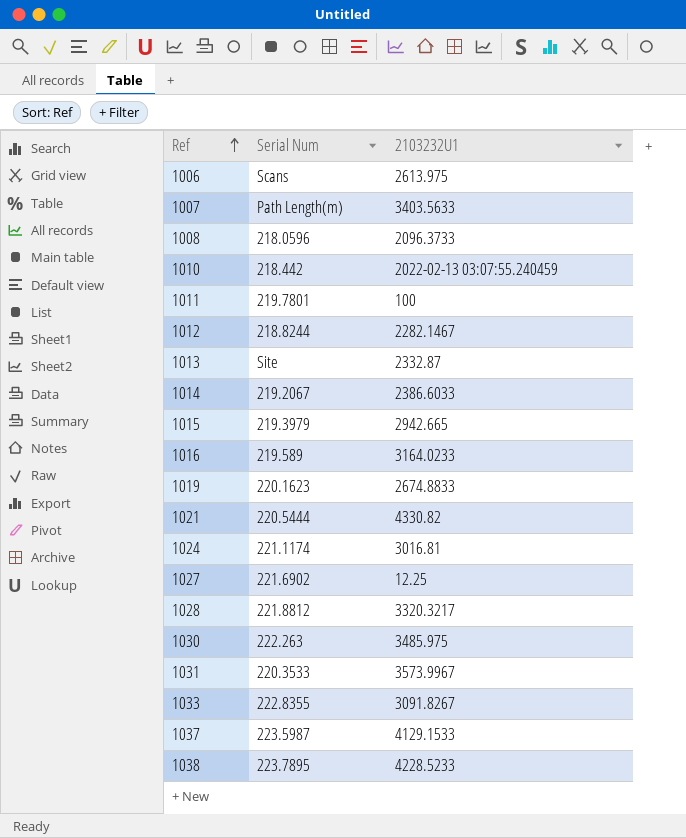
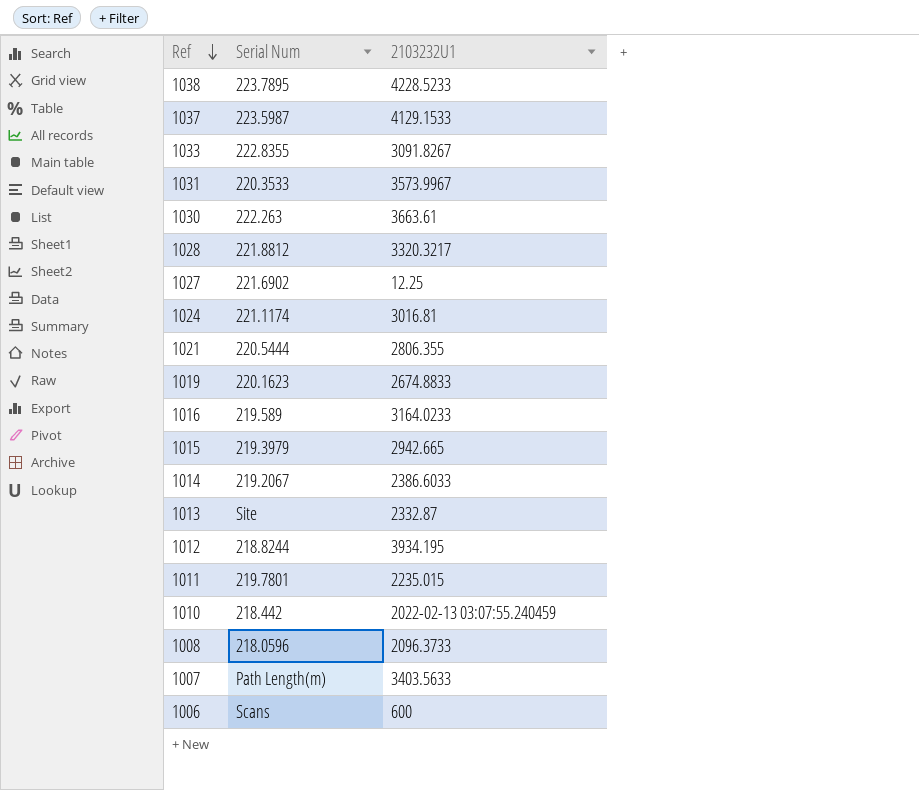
row order: Ref ascending -> Ref descending
1030 | 2103232U1: 3485.975 -> 3663.61
1021 | 2103232U1: 4330.82 -> 2806.355
1012 | 2103232U1: 2282.1467 -> 3934.195
1011 | 2103232U1: 100 -> 2235.015
1006 | 2103232U1: 2613.975 -> 600

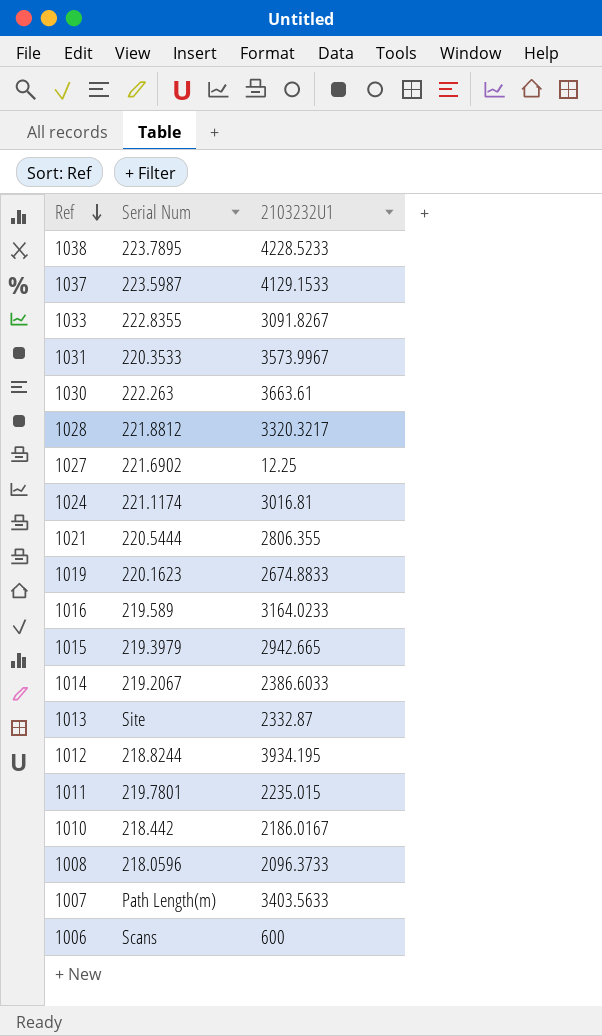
1010 | 2103232U1: 2022-02-13 03:07:55.240459 -> 2186.0167

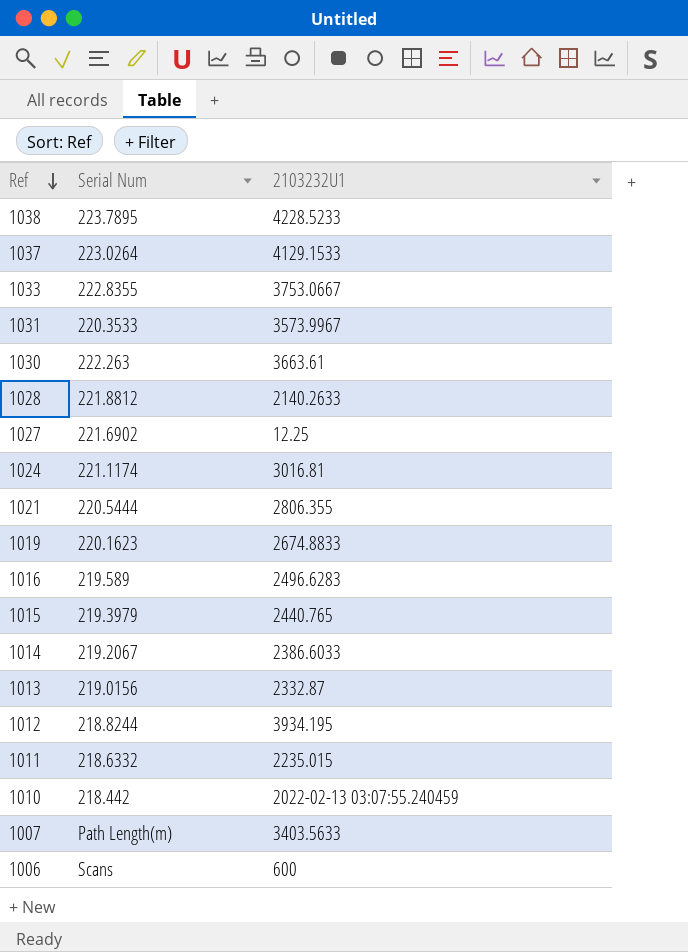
row 1008: 218.0596 | 2096.3733 -> none
1037 | Serial Num: 223.5987 -> 223.0264
1033 | 2103232U1: 3091.8267 -> 3753.0667
1028 | 2103232U1: 3320.3217 -> 2140.2633
1016 | 2103232U1: 3164.0233 -> 2496.6283
1015 | 2103232U1: 2942.665 -> 2440.765
1013 | Serial Num: Site -> 219.0156
1011 | Serial Num: 219.7801 -> 218.6332
1010 | 2103232U1: 2186.0167 -> 2022-02-13 03:07:55.240459

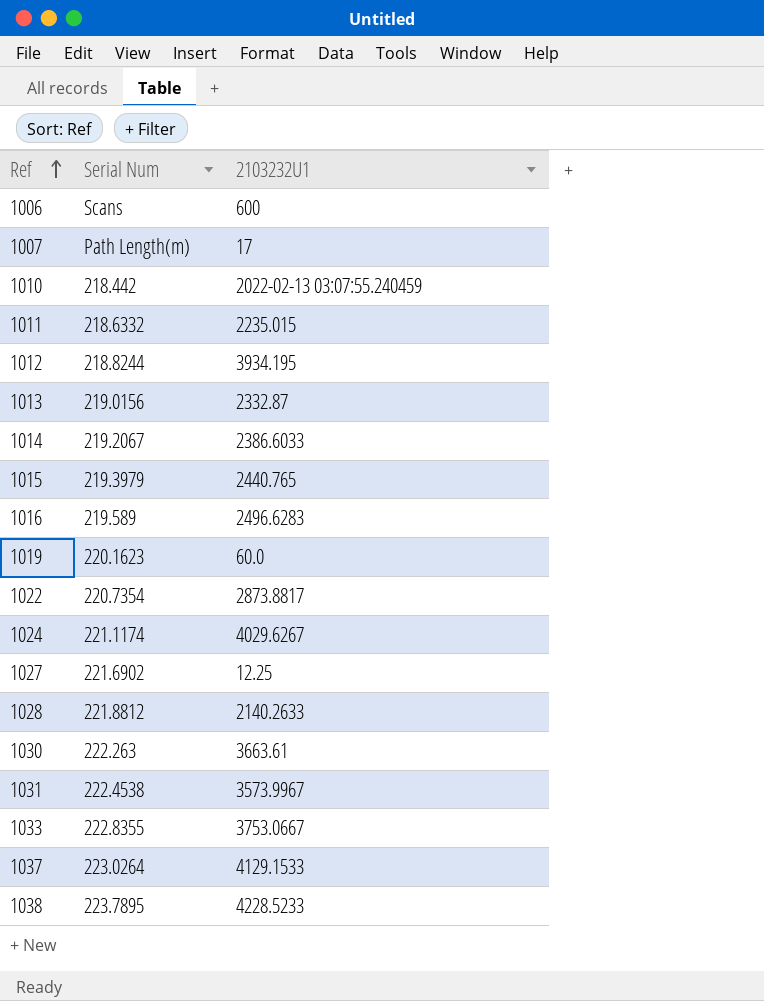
row order: Ref descending -> Ref ascending
row 1021: 220.5444 | 2806.355 -> none
1007 | 2103232U1: 3403.5633 -> 17
1019 | 2103232U1: 2674.8833 -> 60.0
row 1022: none -> 220.7354 | 2873.8817
1024 | 2103232U1: 3016.81 -> 4029.6267
1031 | Serial Num: 220.3533 -> 222.4538

